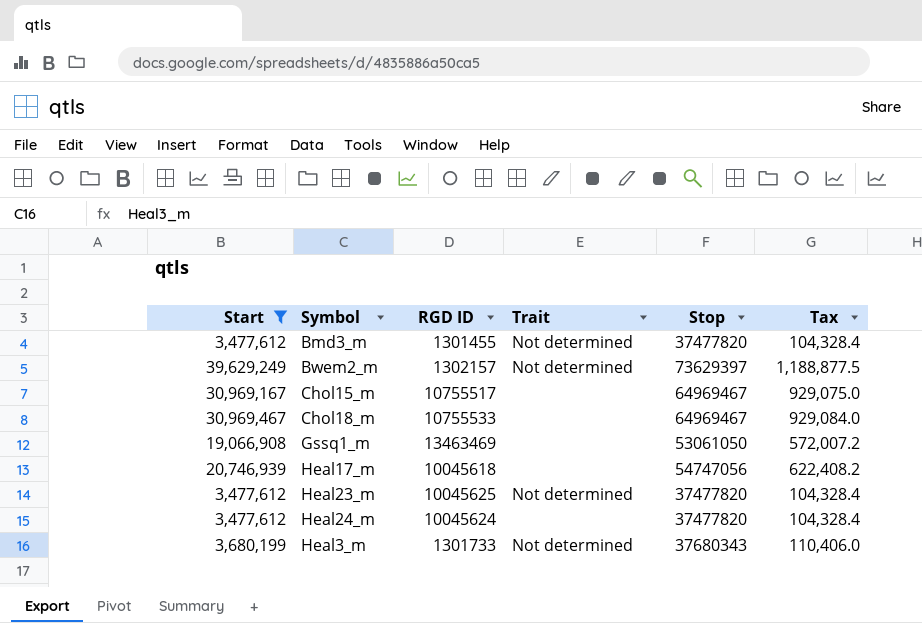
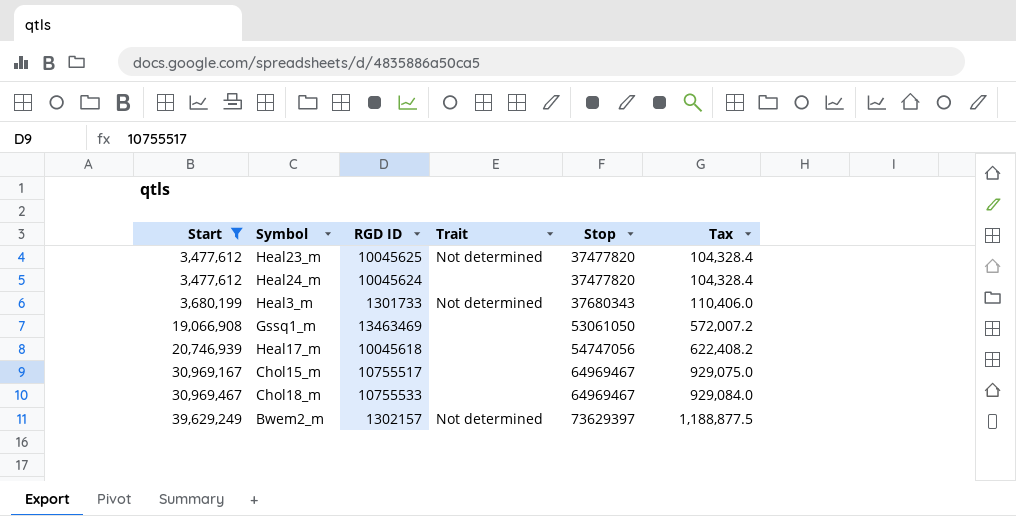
row order: none -> Start ascending
row Bmd3_m: 3,477,612 | 1301455 | Not determined | 37477820 | 104,328.4 -> none

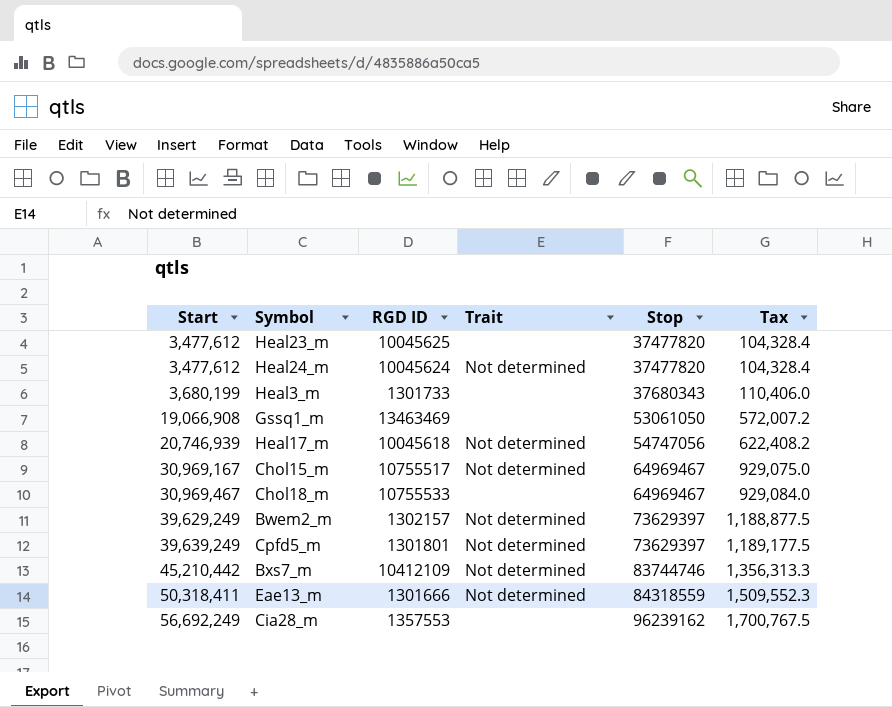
filter: Start <= 39,629,249 -> none
Heal23_m | Trait: Not determined -> none
Heal24_m | Trait: none -> Not determined
Heal3_m | Trait: Not determined -> none
Heal17_m | Trait: none -> Not determined
Chol15_m | Trait: none -> Not determined

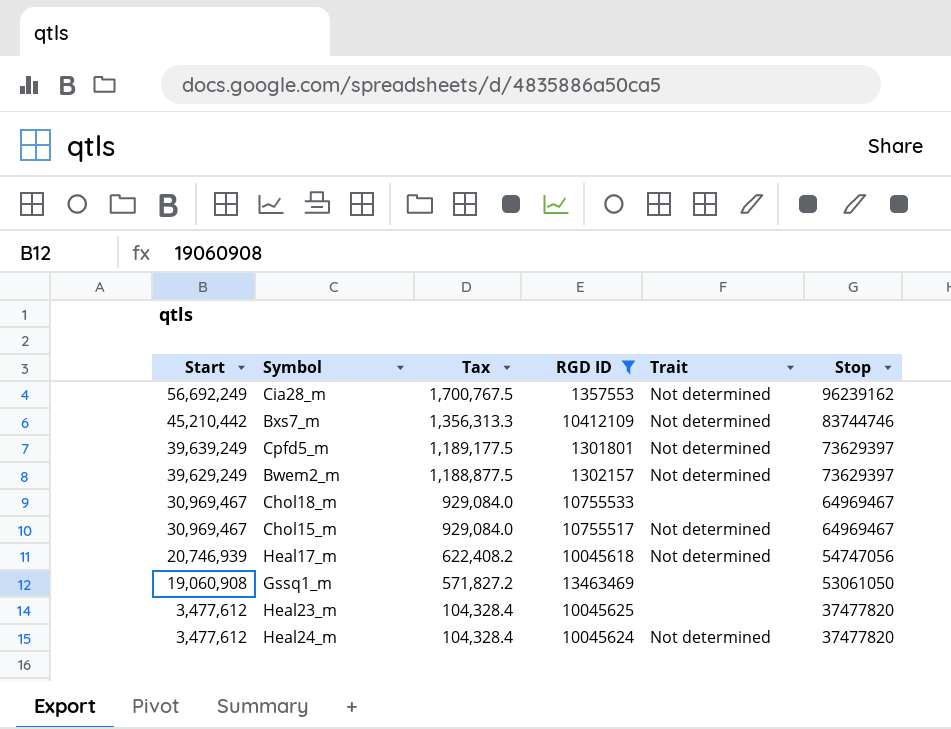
filter: none -> RGD ID >= 1301801
row order: Start ascending -> Start descending
column Tax | position: 6 -> 3
Cia28_m | Trait: none -> Not determined
Chol15_m | Start: 30,969,167 -> 30,969,467
Chol15_m | Tax: 929,075.0 -> 929,084.0
Gssq1_m | Start: 19,066,908 -> 19,060,908
Gssq1_m | Tax: 572,007.2 -> 571,827.2

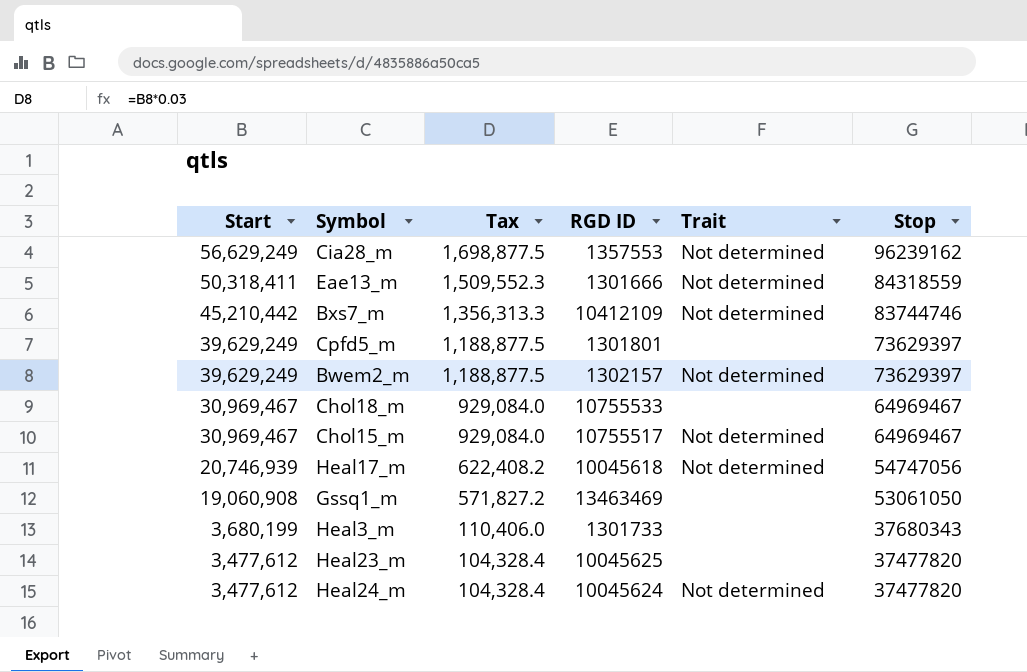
filter: RGD ID >= 1301801 -> none
Cia28_m | Start: 56,692,249 -> 56,629,249
Cia28_m | Tax: 1,700,767.5 -> 1,698,877.5
Cpfd5_m | Start: 39,639,249 -> 39,629,249
Cpfd5_m | Tax: 1,189,177.5 -> 1,188,877.5
Cpfd5_m | Trait: Not determined -> none

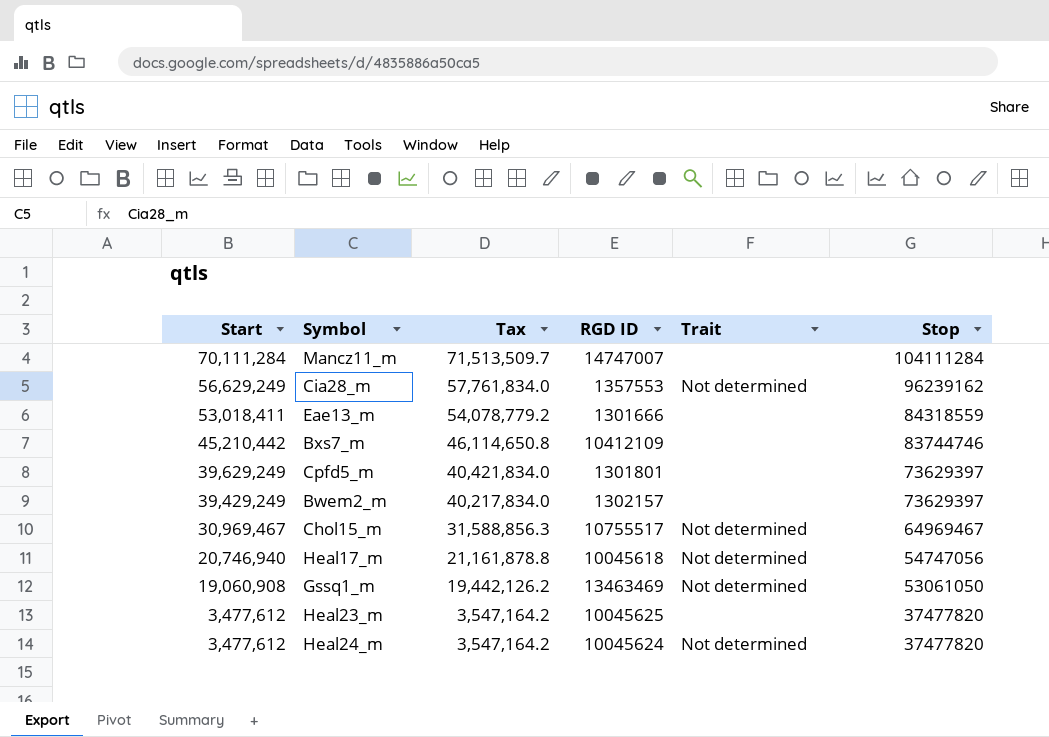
column Tax | formula: [Start] * 0.03 -> [Start] * 1.02
row Chol18_m: 30,969,467 | 929,084.0 | 10755533 | none | 64969467 -> none
row Heal3_m: 3,680,199 | 110,406.0 | 1301733 | none | 37680343 -> none
row Mancz11_m: none -> 70,111,284 | 71,513,509.7 | 14747007 | none | 104111284
Eae13_m | Start: 50,318,411 -> 53,018,411
Eae13_m | Trait: Not determined -> none
Bxs7_m | Trait: Not determined -> none
Bwem2_m | Start: 39,629,249 -> 39,429,249
Bwem2_m | Trait: Not determined -> none
Heal17_m | Start: 20,746,939 -> 20,746,940
Gssq1_m | Trait: none -> Not determined

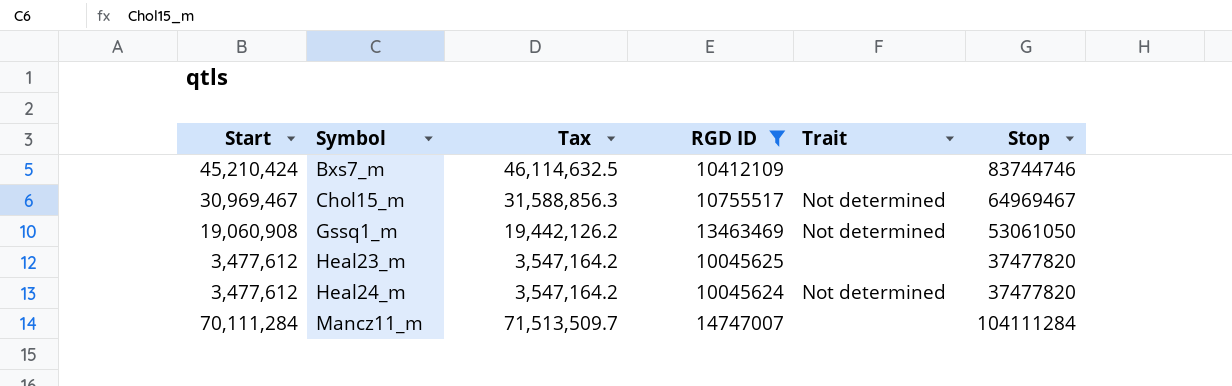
filter: none -> RGD ID >= 10045624
row order: Start descending -> Symbol ascending
Bxs7_m | Start: 45,210,442 -> 45,210,424
Bxs7_m | Tax: 46,114,650.8 -> 46,114,632.5

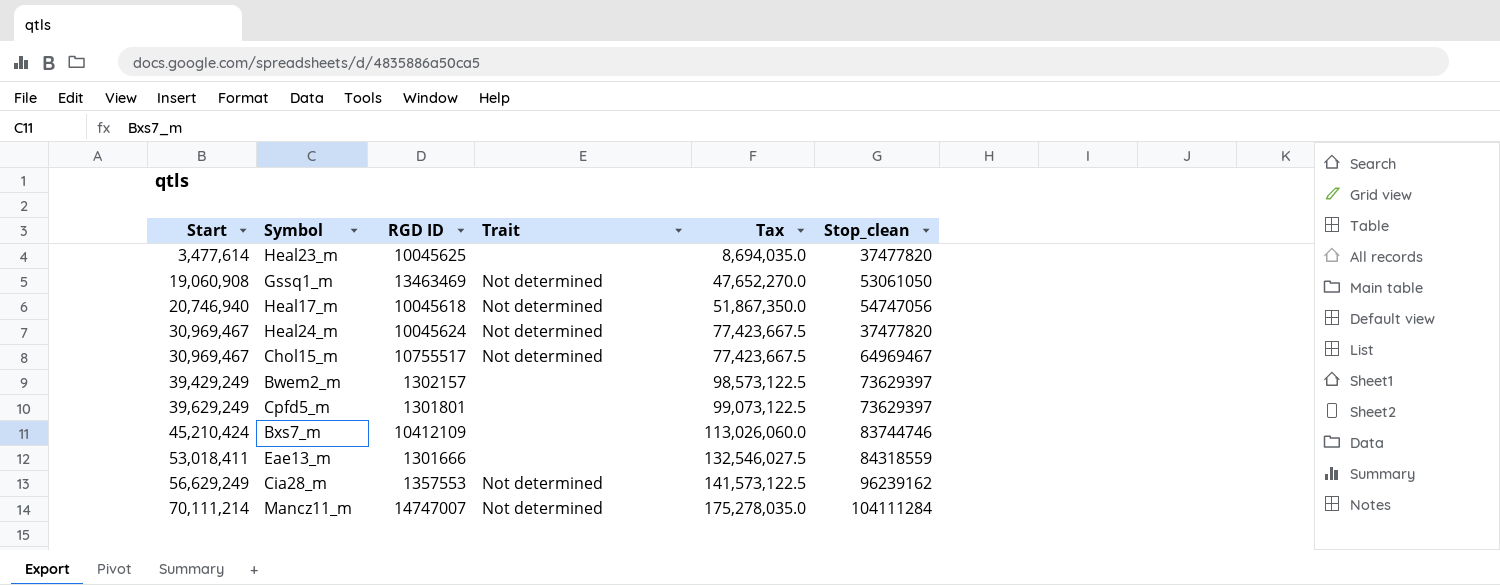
filter: RGD ID >= 10045624 -> none
row order: Symbol ascending -> Start ascending
column Tax | formula: [Start] * 1.02 -> [Start] * 2.5
column Tax | position: 3 -> 5
column name: Stop -> Stop_clean
Heal23_m | Start: 3,477,612 -> 3,477,614
Heal24_m | Start: 3,477,612 -> 30,969,467
Mancz11_m | Start: 70,111,284 -> 70,111,214
Mancz11_m | Trait: none -> Not determined

